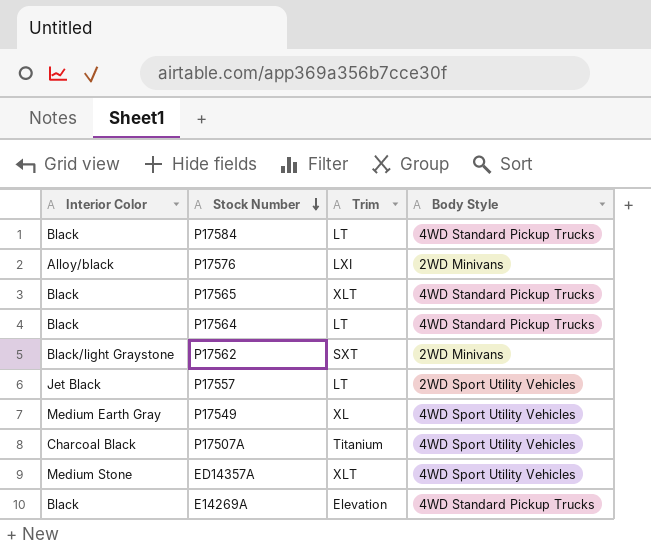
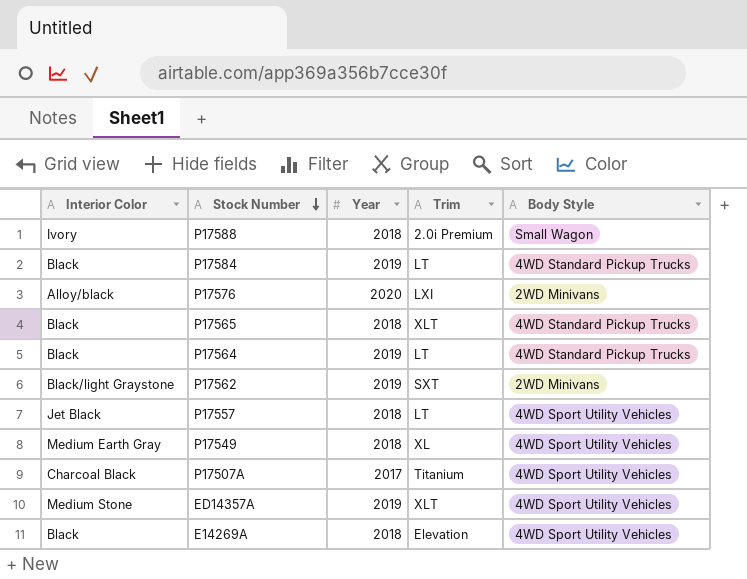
column Year | position: none -> 3
row P17588: none -> Ivory | 2018 | 2.0i Premium | Small Wagon
P17557 | Body Style: 2WD Sport Utility Vehicles -> 4WD Sport Utility Vehicles
E14269A | Body Style: 4WD Standard Pickup Trucks -> 4WD Sport Utility Vehicles

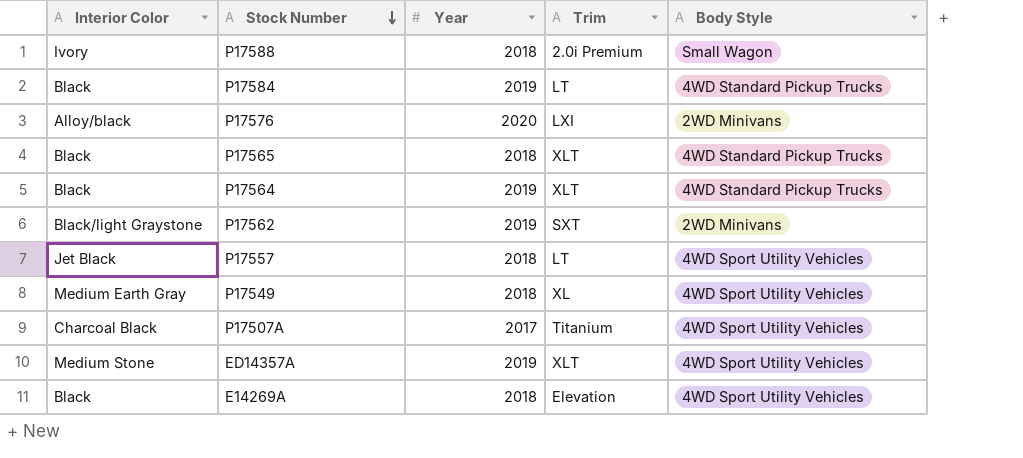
P17564 | Trim: LT -> XLT

